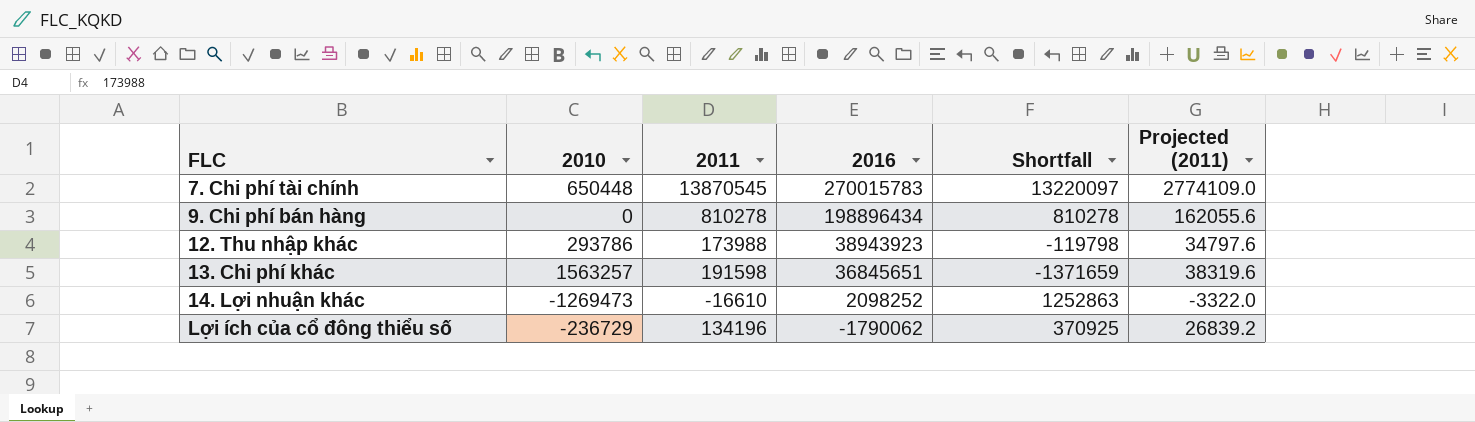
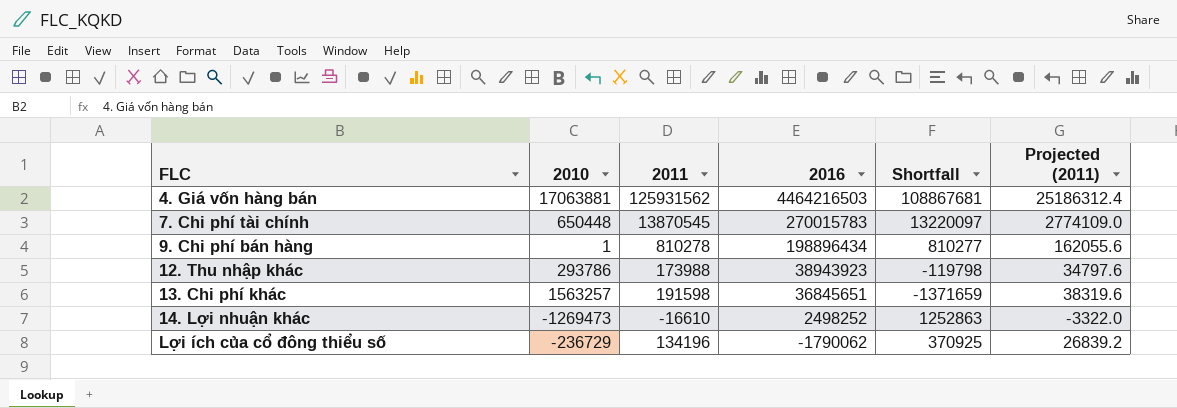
row 4. Giá vốn hàng bán: none -> 17063881 | 125931562 | 4464216503 | 108867681 | 25186312.4
9. Chi phí bán hàng | 2010: 0 -> 1
9. Chi phí bán hàng | Shortfall: 810278 -> 810277
14. Lợi nhuận khác | 2016: 2098252 -> 2498252

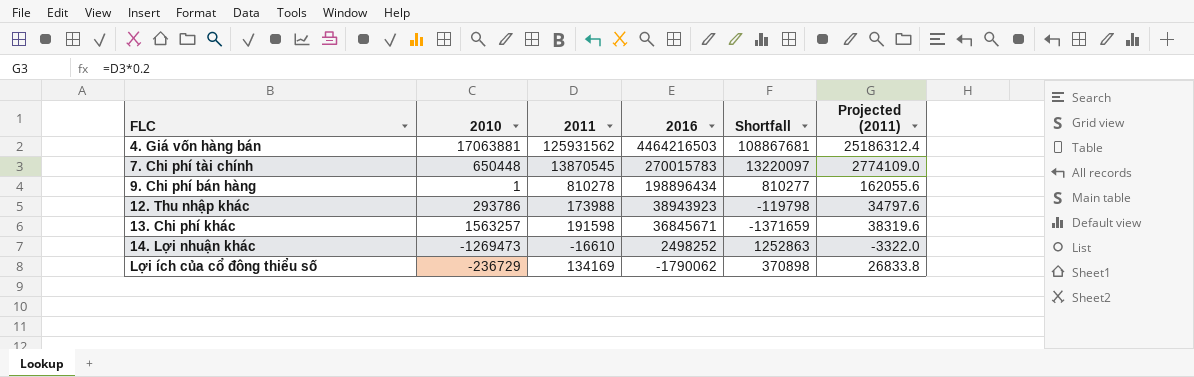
13. Chi phí khác | 2016: 36845651 -> 36845671
Lợi ích của cổ đông thiểu số | 2011: 134196 -> 134169
Lợi ích của cổ đông thiểu số | Shortfall: 370925 -> 370898
Lợi ích của cổ đông thiểu số | Projected (2011): 26839.2 -> 26833.8

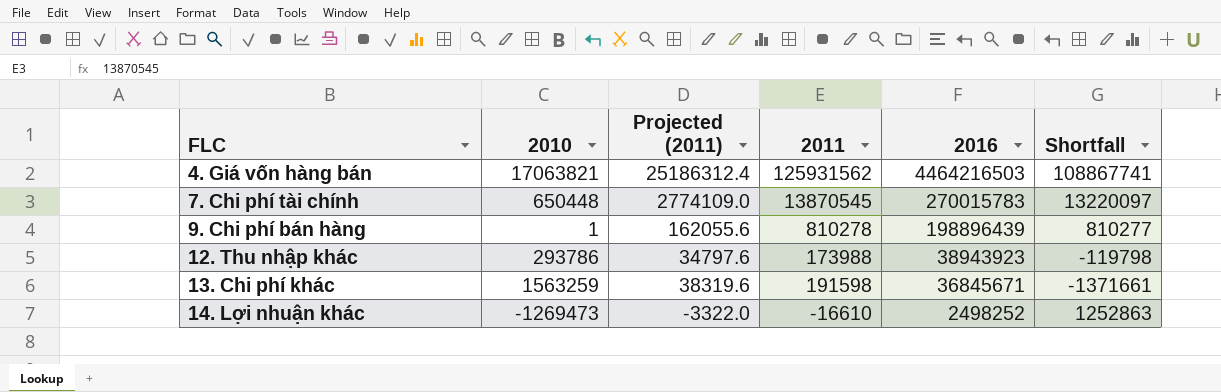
column Projected (2011) | position: 6 -> 3
row Lợi ích của cổ đông thiểu số: -236729 | 134169 | -1790062 | 370898 | 26833.8 -> none
4. Giá vốn hàng bán | 2010: 17063881 -> 17063821
4. Giá vốn hàng bán | Shortfall: 108867681 -> 108867741
9. Chi phí bán hàng | 2016: 198896434 -> 198896439
13. Chi phí khác | 2010: 1563257 -> 1563259
13. Chi phí khác | Shortfall: -1371659 -> -1371661

